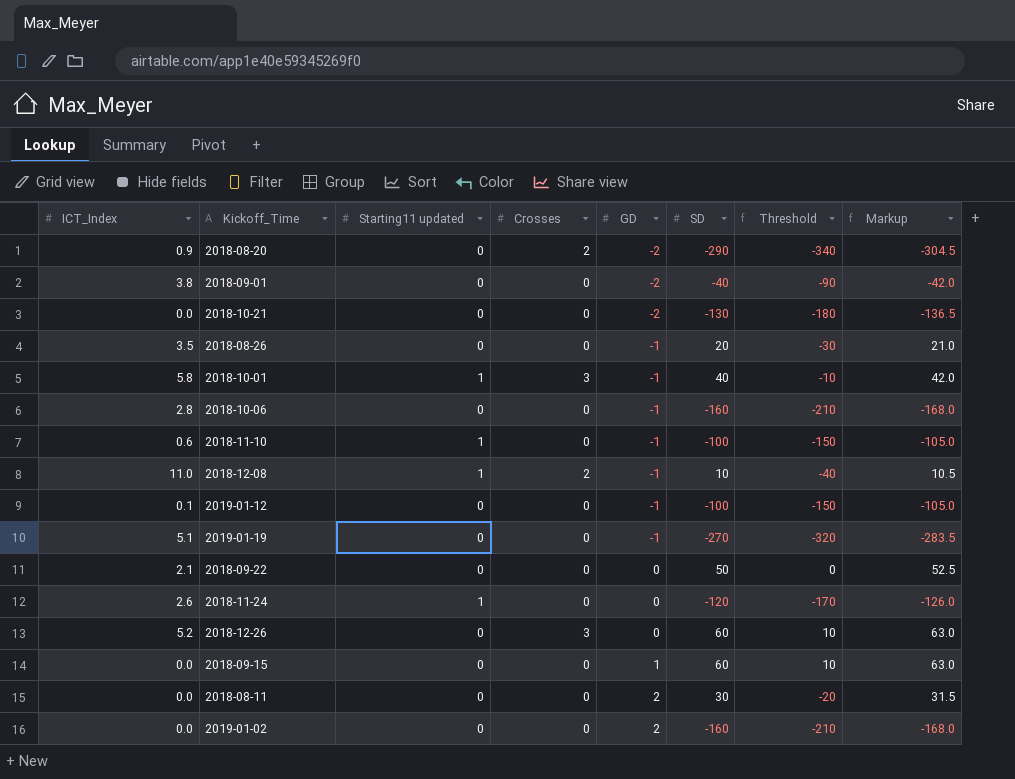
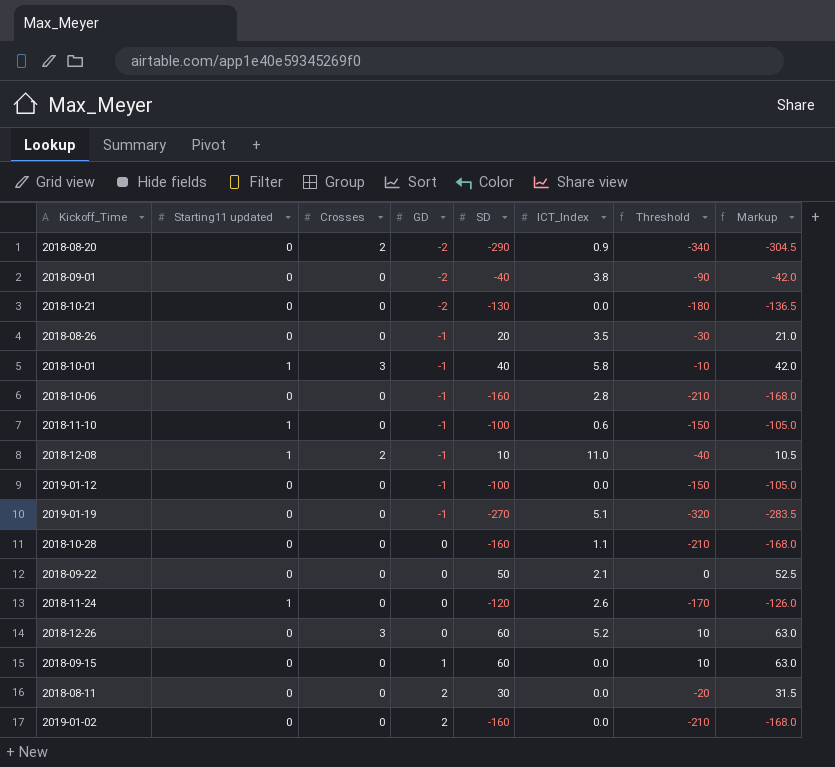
column ICT_Index | position: 1 -> 6
2019-01-12 | ICT_Index: 0.1 -> 0.0
row 2018-10-28: none -> 0 | 0 | 0 | -160 | 1.1 | -210 | -168.0

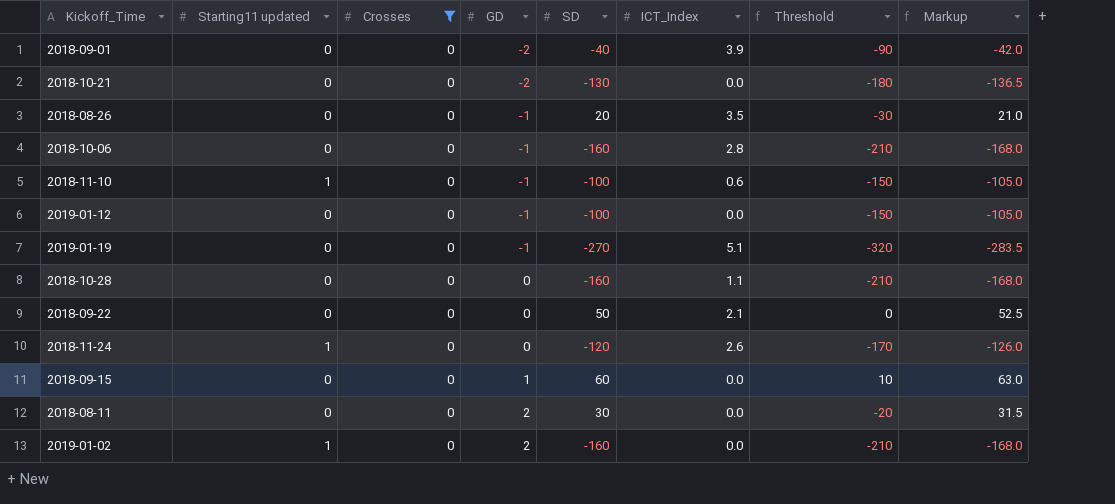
filter: none -> Crosses = 0
2018-09-01 | ICT_Index: 3.8 -> 3.9
2019-01-02 | Starting11 updated: 0 -> 1

